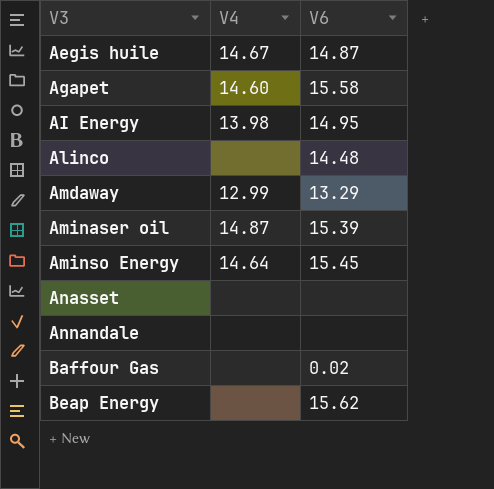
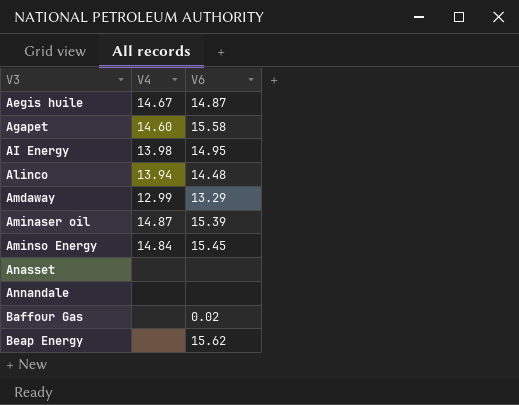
Alinco | V4: none -> 13.94
Aminso Energy | V4: 14.64 -> 14.84

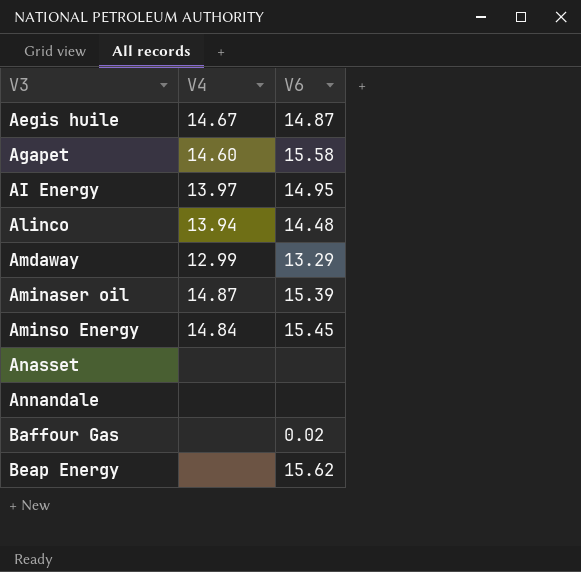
AI Energy | V4: 13.98 -> 13.97

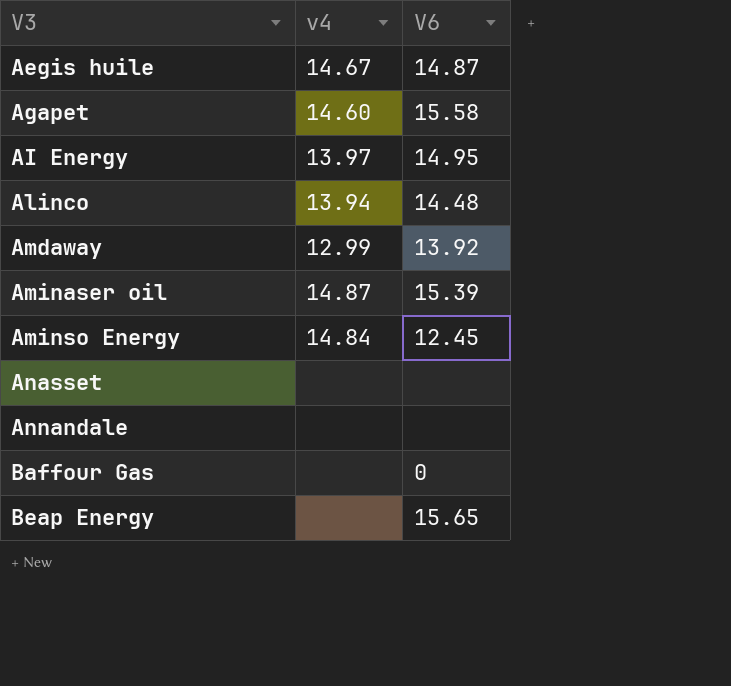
column name: V4 -> v4
Amdaway | V6: 13.29 -> 13.92
Aminso Energy | V6: 15.45 -> 12.45
Baffour Gas | V6: 0.02 -> 0
Beap Energy | V6: 15.62 -> 15.65

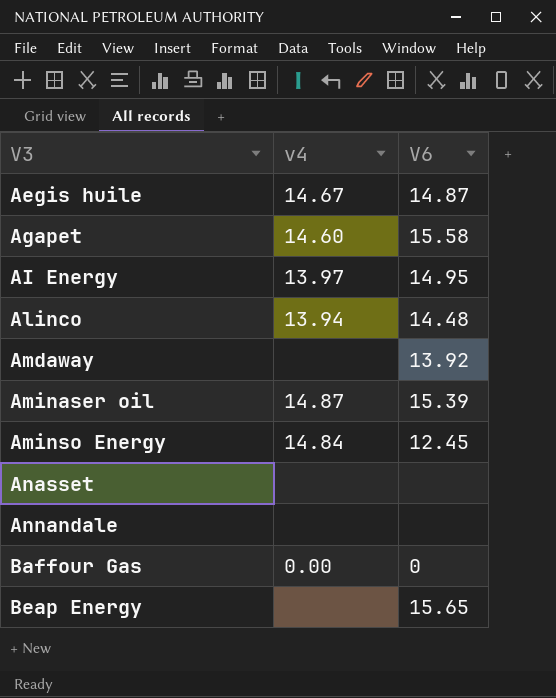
Amdaway | v4: 12.99 -> none
Baffour Gas | v4: none -> 0.00

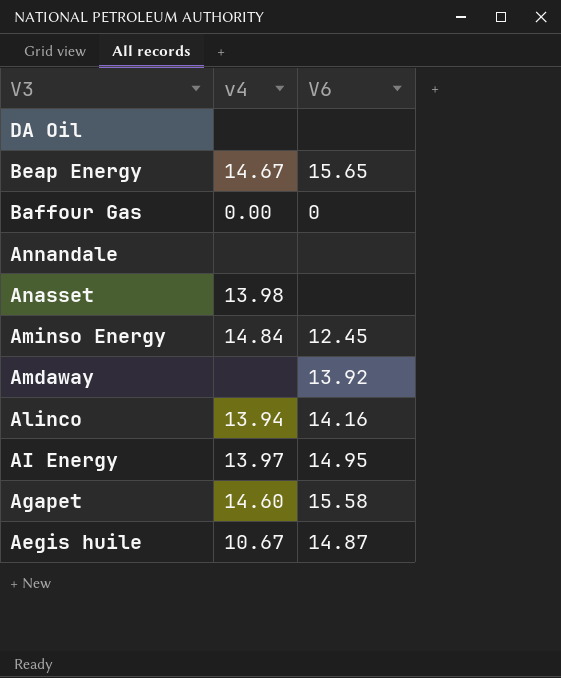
row order: V3 ascending -> V3 descending
row Aminaser oil: 14.87 | 15.39 -> none
row DA Oil: none -> none | none
Beap Energy | v4: none -> 14.67
Anasset | v4: none -> 13.98
Alinco | V6: 14.48 -> 14.16
Aegis huile | v4: 14.67 -> 10.67

